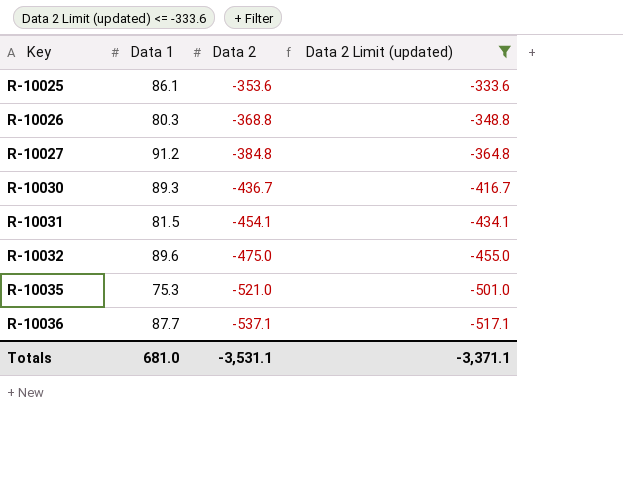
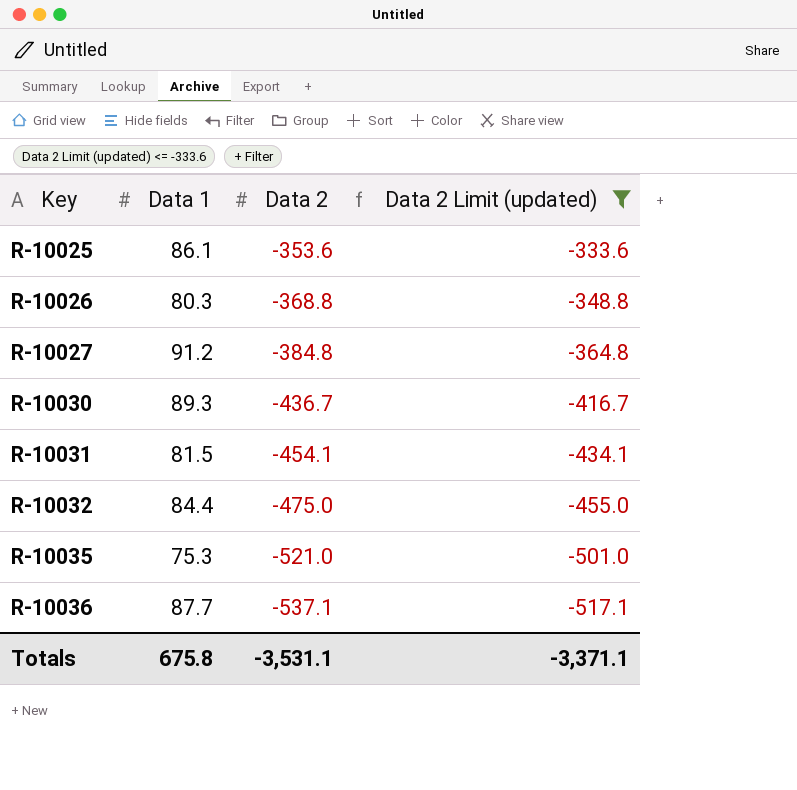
R-10032 | Data 1: 89.6 -> 84.4
Totals | Data 1: 681.0 -> 675.8

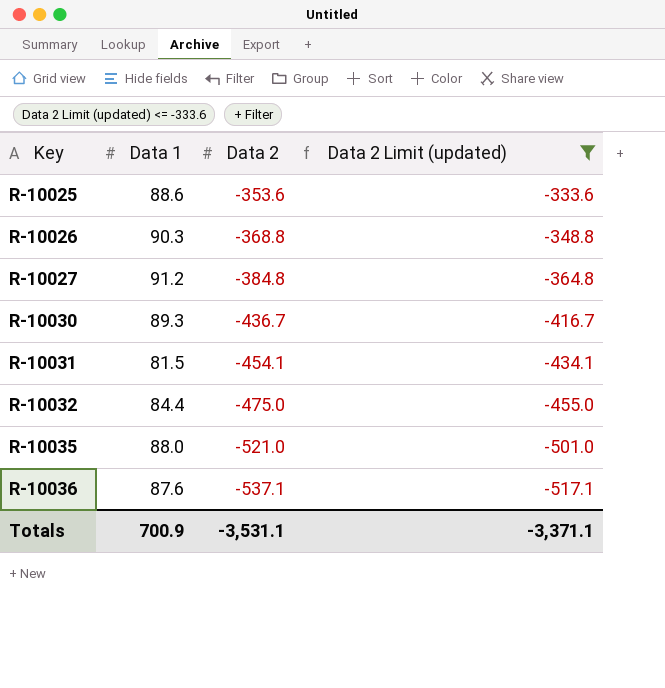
R-10025 | Data 1: 86.1 -> 88.6
R-10026 | Data 1: 80.3 -> 90.3
R-10035 | Data 1: 75.3 -> 88.0
R-10036 | Data 1: 87.7 -> 87.6
Totals | Data 1: 675.8 -> 700.9

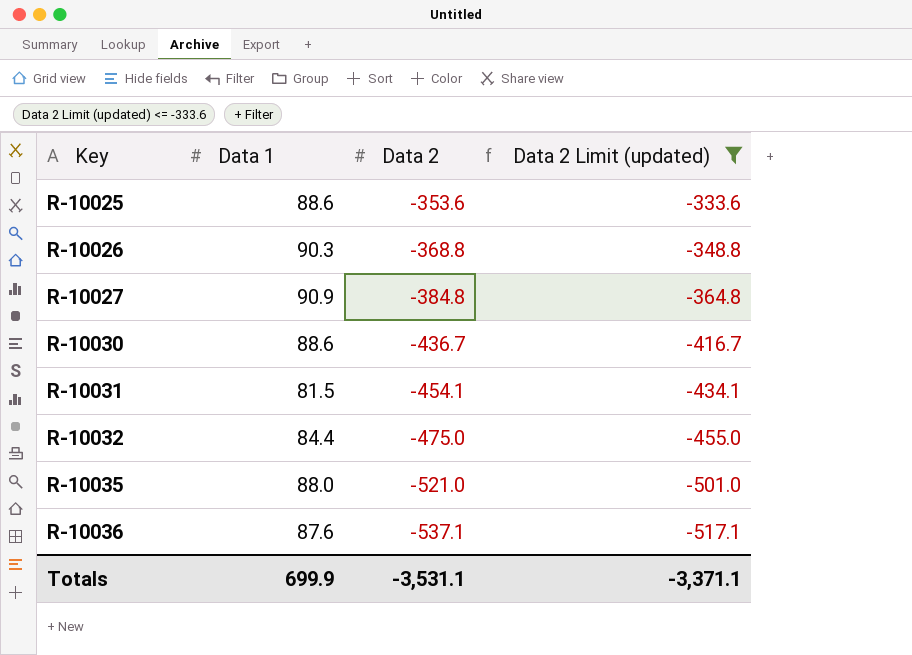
R-10027 | Data 1: 91.2 -> 90.9
R-10030 | Data 1: 89.3 -> 88.6
Totals | Data 1: 700.9 -> 699.9

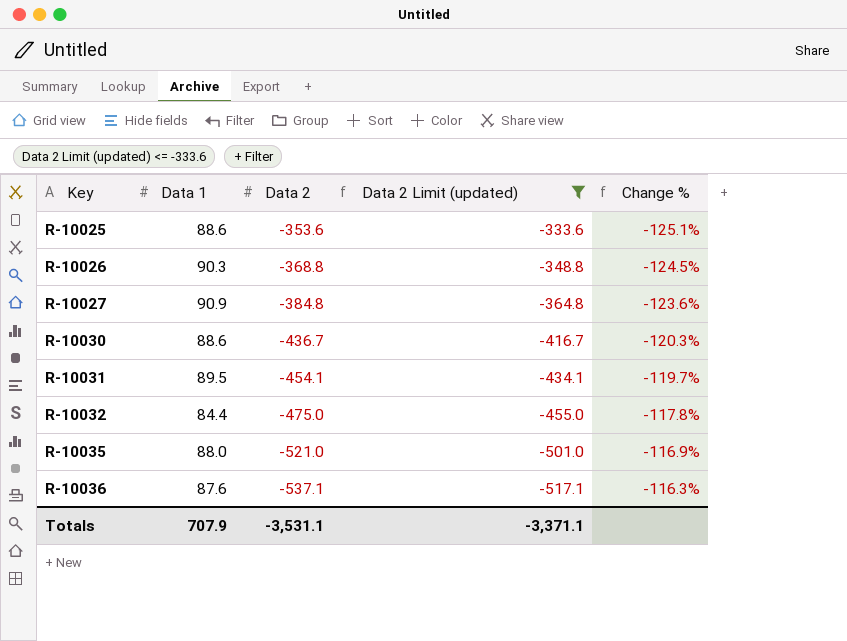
column Change % | formula: none -> ([Data 1] - [Data 2]) / [Data 2]
R-10031 | Data 1: 81.5 -> 89.5
Totals | Data 1: 699.9 -> 707.9

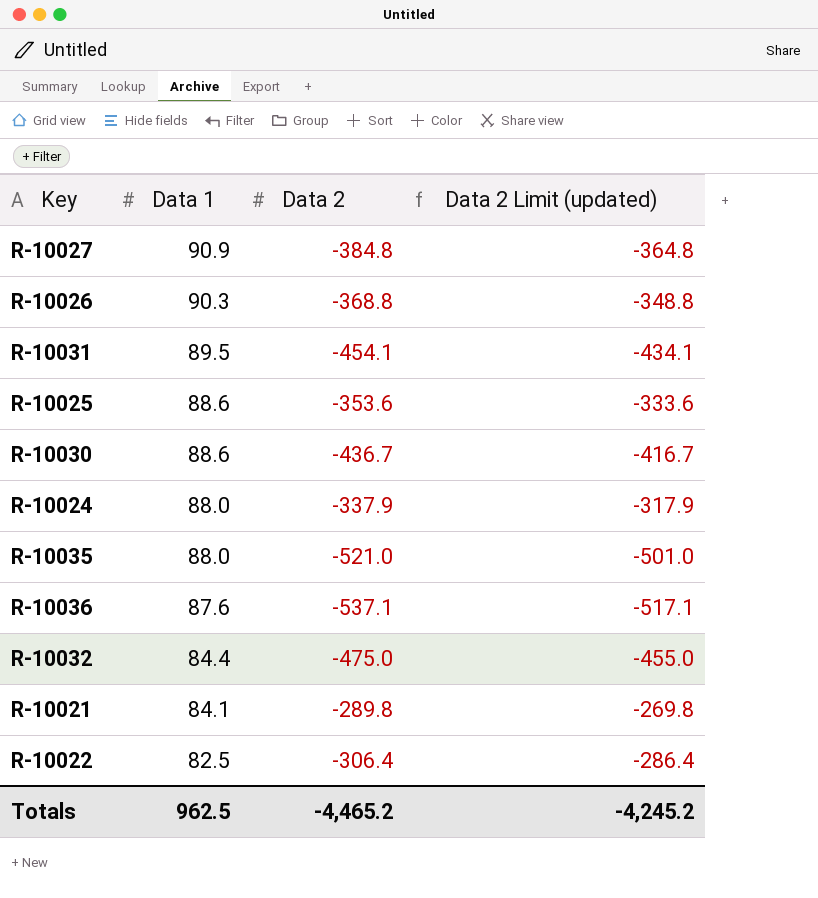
filter: Data 2 Limit (updated) <= -333.6 -> none
row order: Key ascending -> Data 1 descending
column Change % | formula: ([Data 1] - [Data 2]) / [Data 2] -> none
Totals | Data 1: 707.9 -> 962.5
Totals | Data 2: -3,531.1 -> -4,465.2
Totals | Data 2 Limit (updated): -3,371.1 -> -4,245.2

